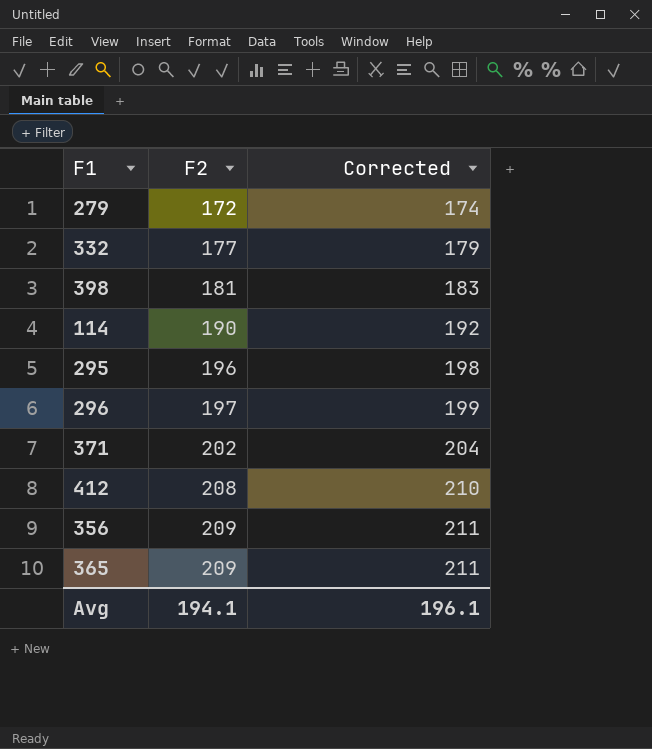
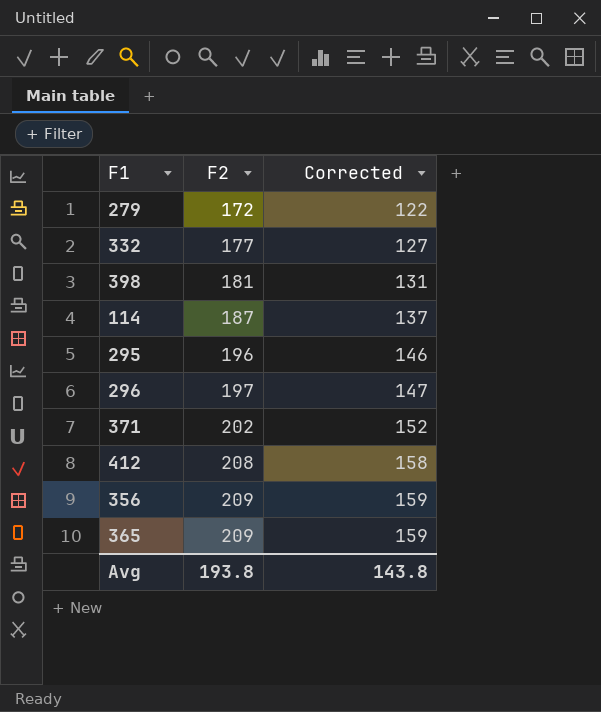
column Corrected | formula: [F2] + 2 -> [F2] - 50
114 | F2: 190 -> 187
Avg | F2: 194.1 -> 193.8
Avg | Corrected: 196.1 -> 143.8

